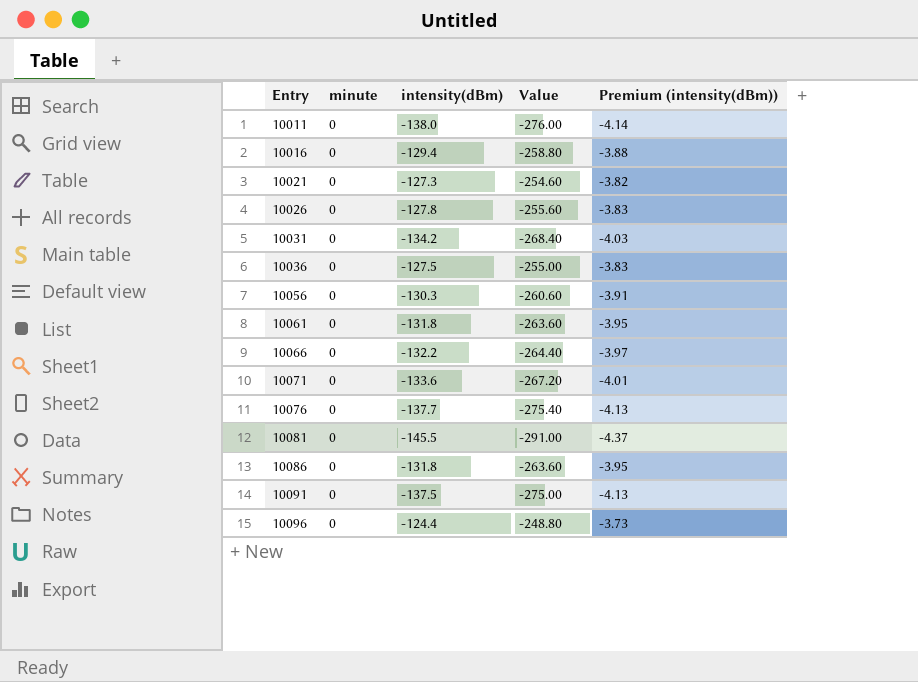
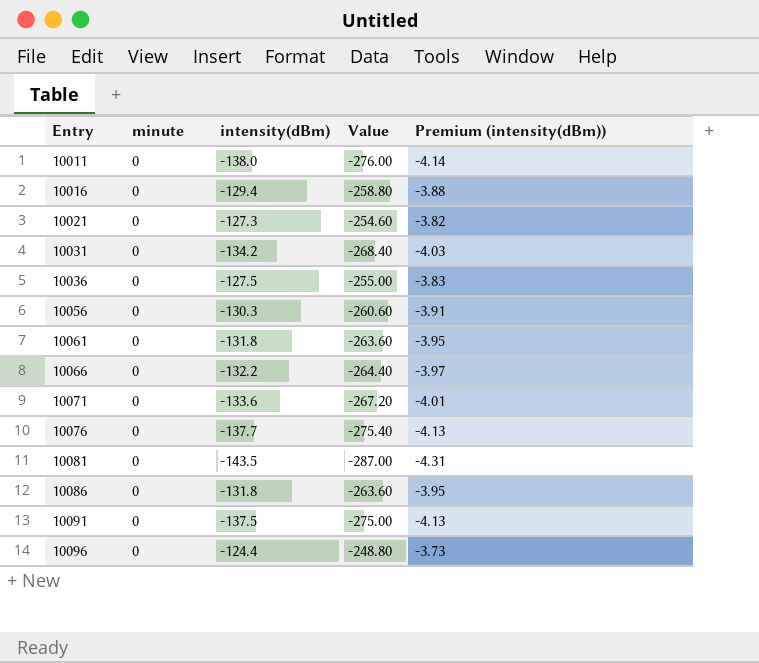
row 10026: 0 | -127.8 | -255.60 | -3.83 -> none
10081 | intensity(dBm): -145.5 -> -143.5
10081 | Value: -291.00 -> -287.00
10081 | Premium (intensity(dBm)): -4.37 -> -4.31

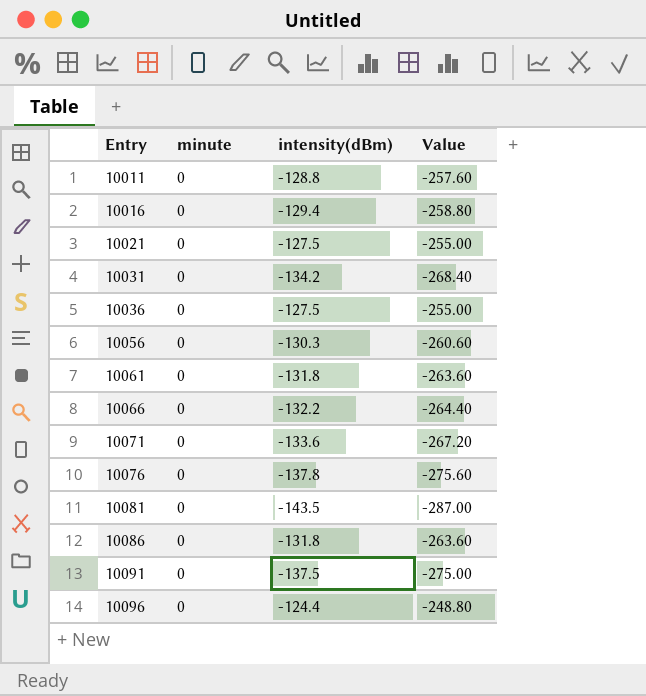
column Premium (intensity(dBm)) | formula: [intensity(dBm)] * 0.03 -> none
10011 | intensity(dBm): -138.0 -> -128.8
10011 | Value: -276.00 -> -257.60
10021 | intensity(dBm): -127.3 -> -127.5
10021 | Value: -254.60 -> -255.00
10076 | intensity(dBm): -137.7 -> -137.8
10076 | Value: -275.40 -> -275.60

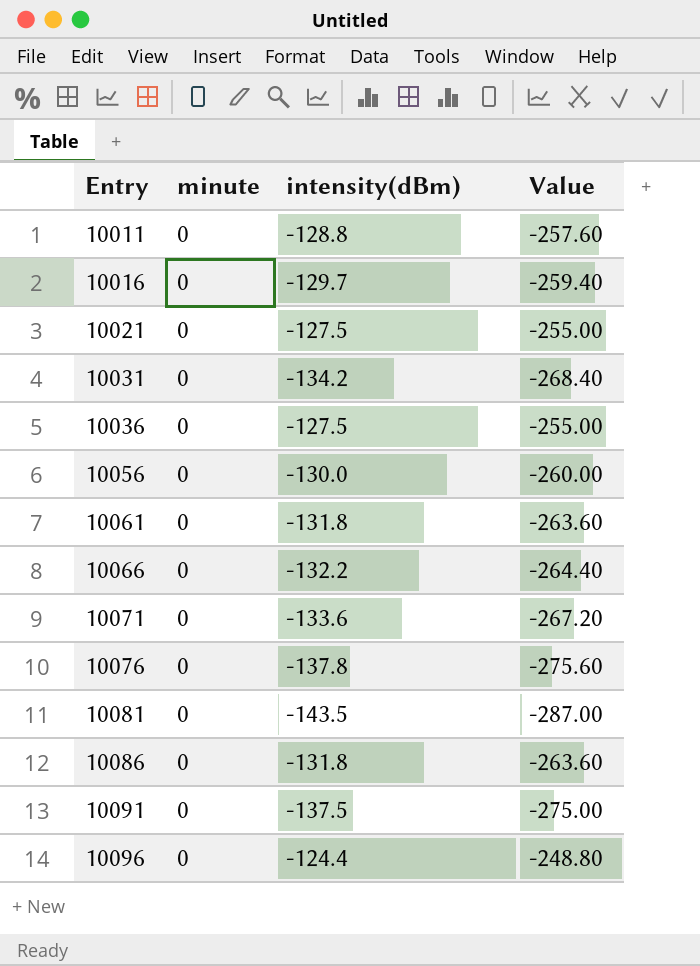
10016 | intensity(dBm): -129.4 -> -129.7
10016 | Value: -258.80 -> -259.40
10056 | intensity(dBm): -130.3 -> -130.0
10056 | Value: -260.60 -> -260.00

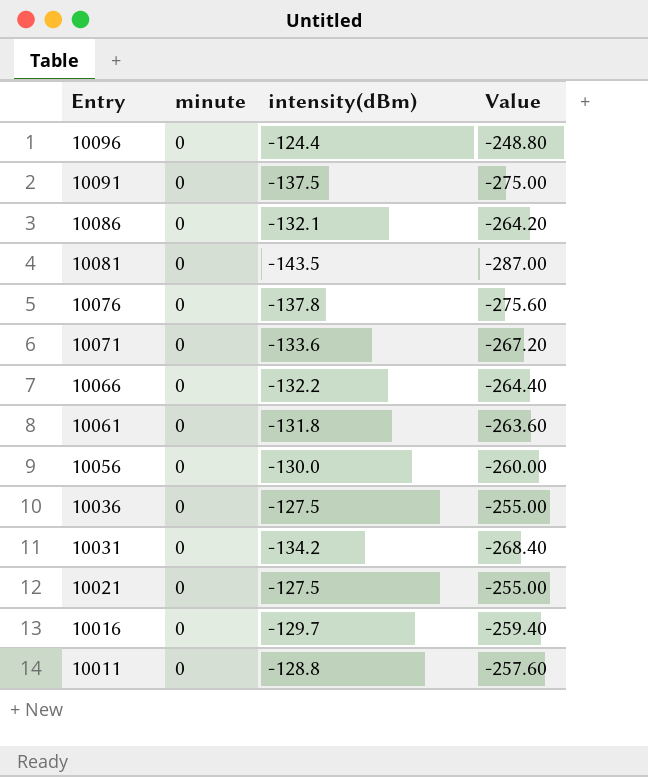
row order: Entry ascending -> Entry descending
10086 | intensity(dBm): -131.8 -> -132.1
10086 | Value: -263.60 -> -264.20

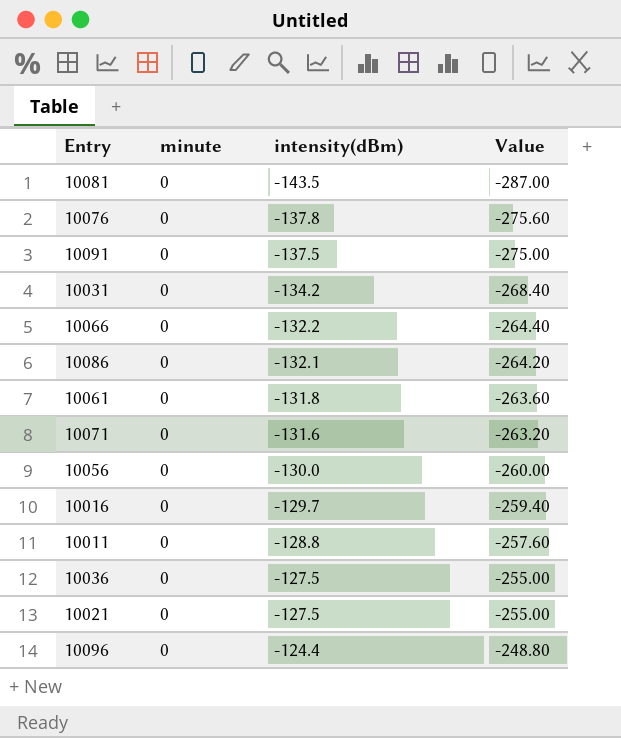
row order: Entry descending -> intensity(dBm) ascending
10071 | intensity(dBm): -133.6 -> -131.6
10071 | Value: -267.20 -> -263.20

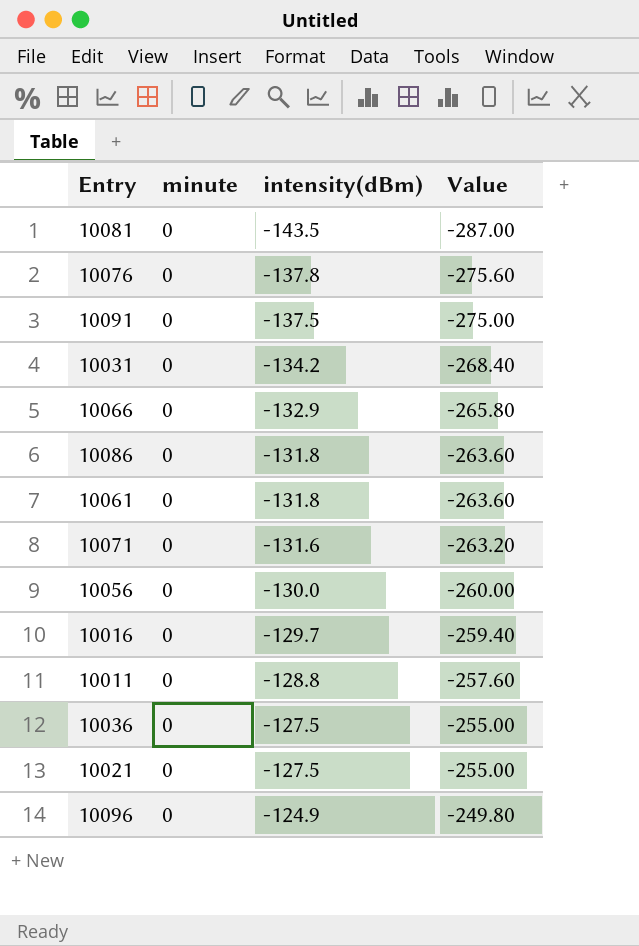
10066 | intensity(dBm): -132.2 -> -132.9
10066 | Value: -264.40 -> -265.80
10086 | intensity(dBm): -132.1 -> -131.8
10086 | Value: -264.20 -> -263.60
10096 | intensity(dBm): -124.4 -> -124.9
10096 | Value: -248.80 -> -249.80

